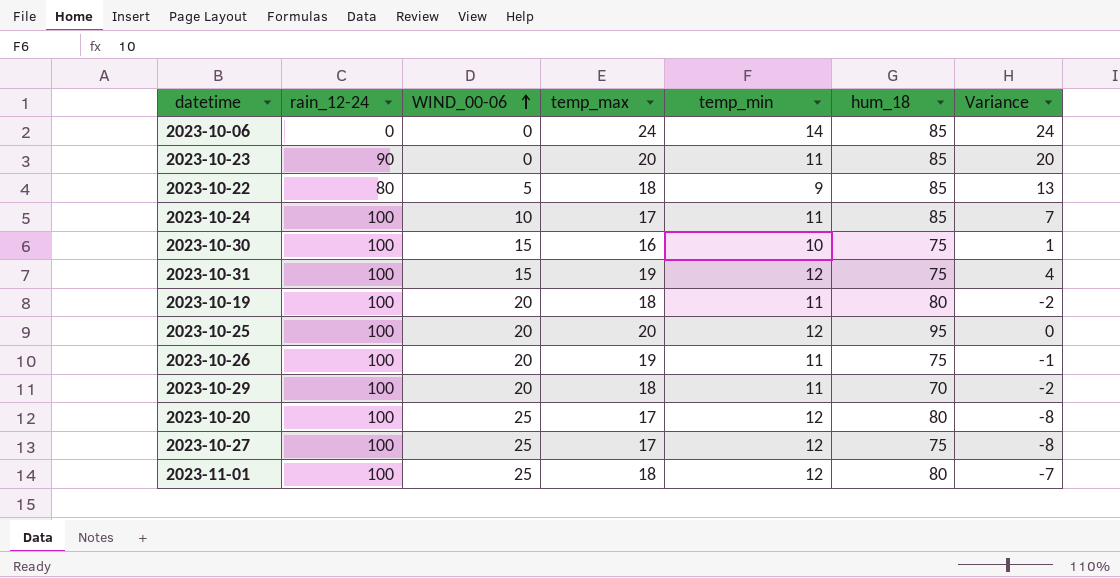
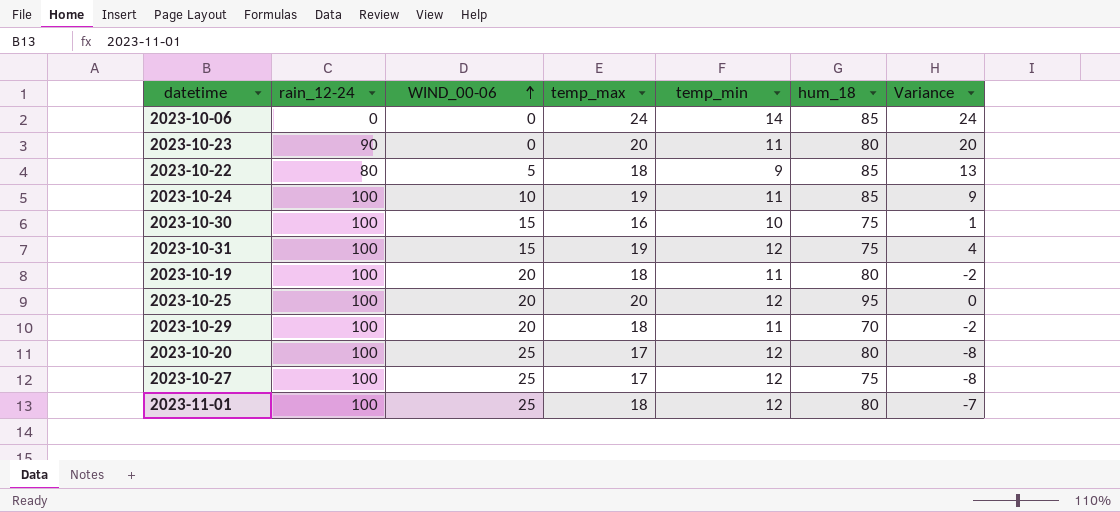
row 2023-10-26: 100 | 20 | 19 | 11 | 75 | -1 -> none
2023-10-23 | hum_18: 85 -> 80
2023-10-24 | temp_max: 17 -> 19
2023-10-24 | Variance: 7 -> 9

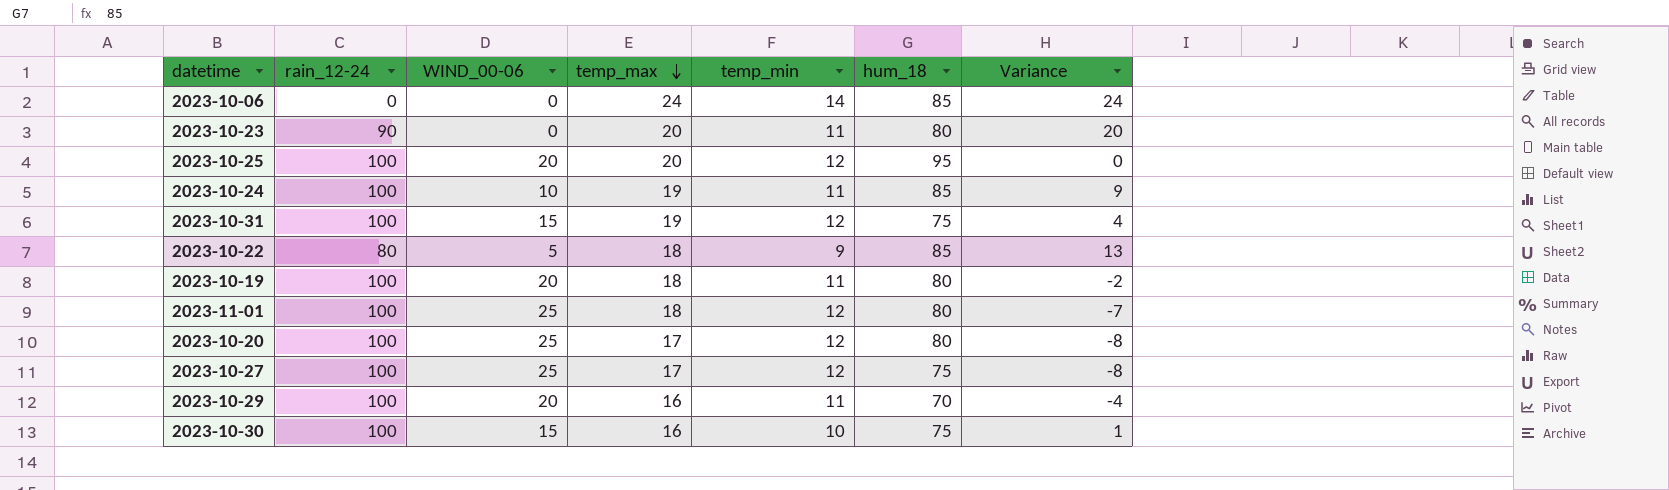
row order: WIND_00-06 ascending -> temp_max descending
2023-10-29 | temp_max: 18 -> 16
2023-10-29 | Variance: -2 -> -4

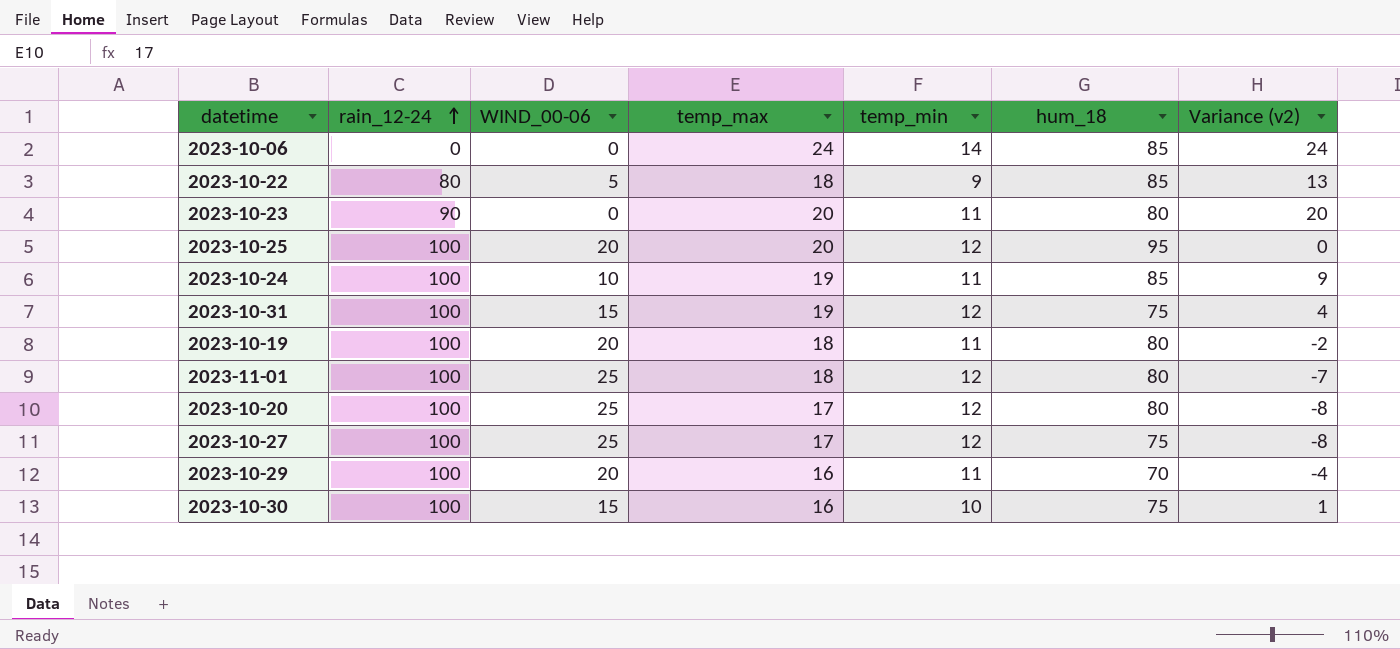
row order: temp_max descending -> rain_12-24 ascending
column name: Variance -> Variance (v2)

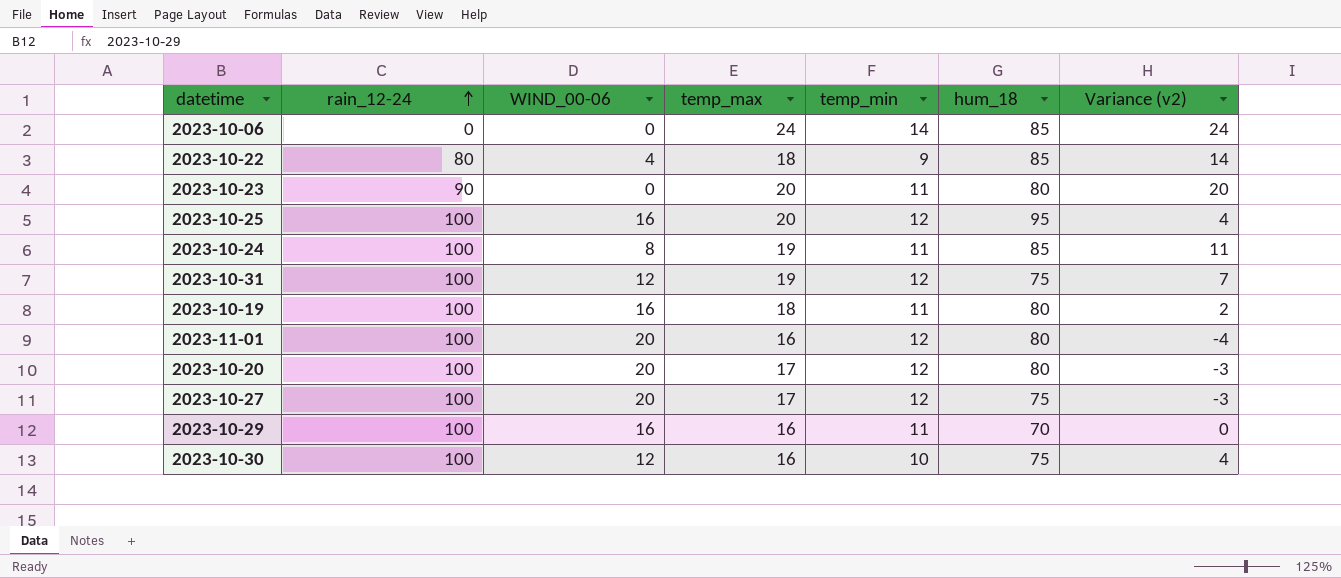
2023-10-22 | WIND_00-06: 5 -> 4
2023-10-22 | Variance (v2): 13 -> 14
2023-10-25 | WIND_00-06: 20 -> 16
2023-10-25 | Variance (v2): 0 -> 4
2023-10-24 | WIND_00-06: 10 -> 8
2023-10-24 | Variance (v2): 9 -> 11
2023-10-31 | WIND_00-06: 15 -> 12
2023-10-31 | Variance (v2): 4 -> 7
2023-10-19 | WIND_00-06: 20 -> 16
2023-10-19 | Variance (v2): -2 -> 2
2023-11-01 | WIND_00-06: 25 -> 20
2023-11-01 | temp_max: 18 -> 16
2023-11-01 | Variance (v2): -7 -> -4
2023-10-20 | WIND_00-06: 25 -> 20
2023-10-20 | Variance (v2): -8 -> -3
2023-10-27 | WIND_00-06: 25 -> 20
2023-10-27 | Variance (v2): -8 -> -3
2023-10-29 | WIND_00-06: 20 -> 16
2023-10-29 | Variance (v2): -4 -> 0
2023-10-30 | WIND_00-06: 15 -> 12
2023-10-30 | Variance (v2): 1 -> 4

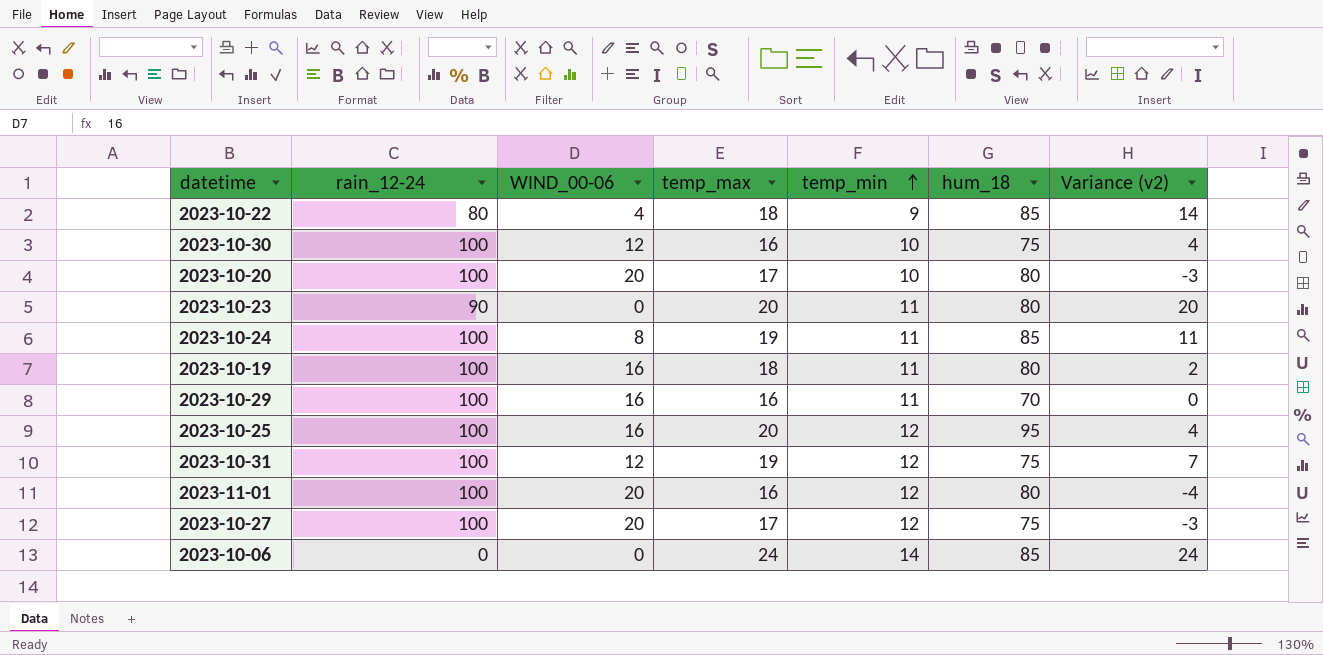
row order: rain_12-24 ascending -> temp_min ascending
2023-10-20 | temp_min: 12 -> 10

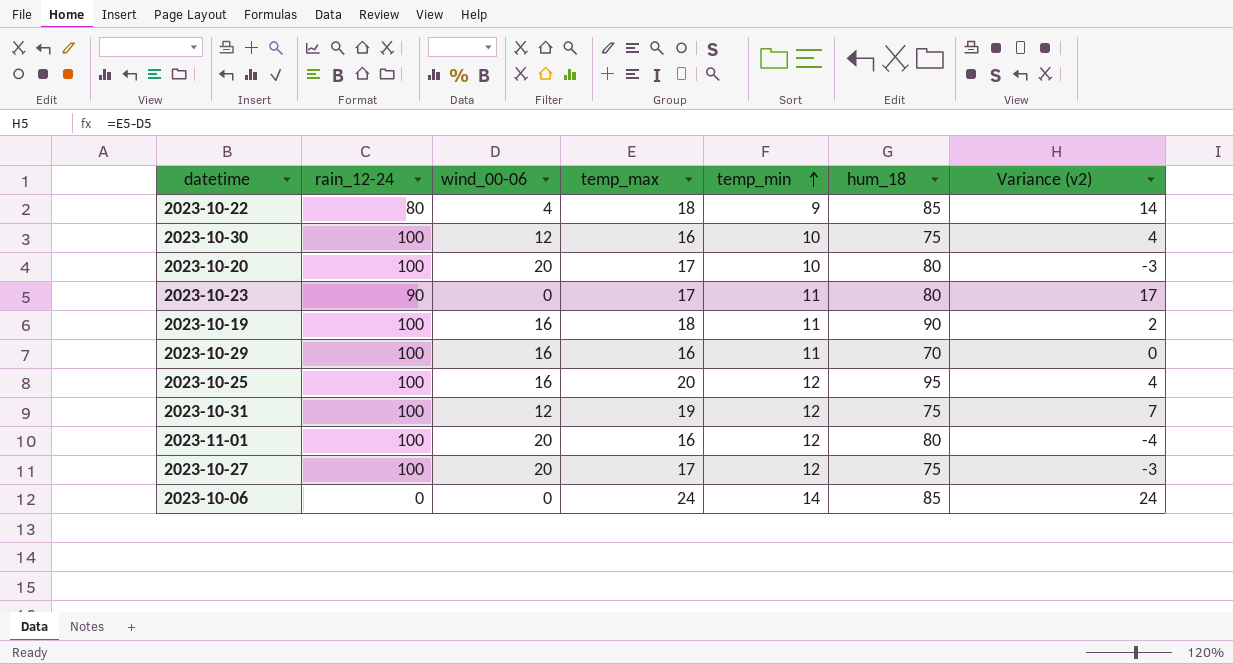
column name: WIND_00-06 -> wind_00-06
row 2023-10-24: 100 | 8 | 19 | 11 | 85 | 11 -> none
2023-10-23 | temp_max: 20 -> 17
2023-10-23 | Variance (v2): 20 -> 17
2023-10-19 | hum_18: 80 -> 90

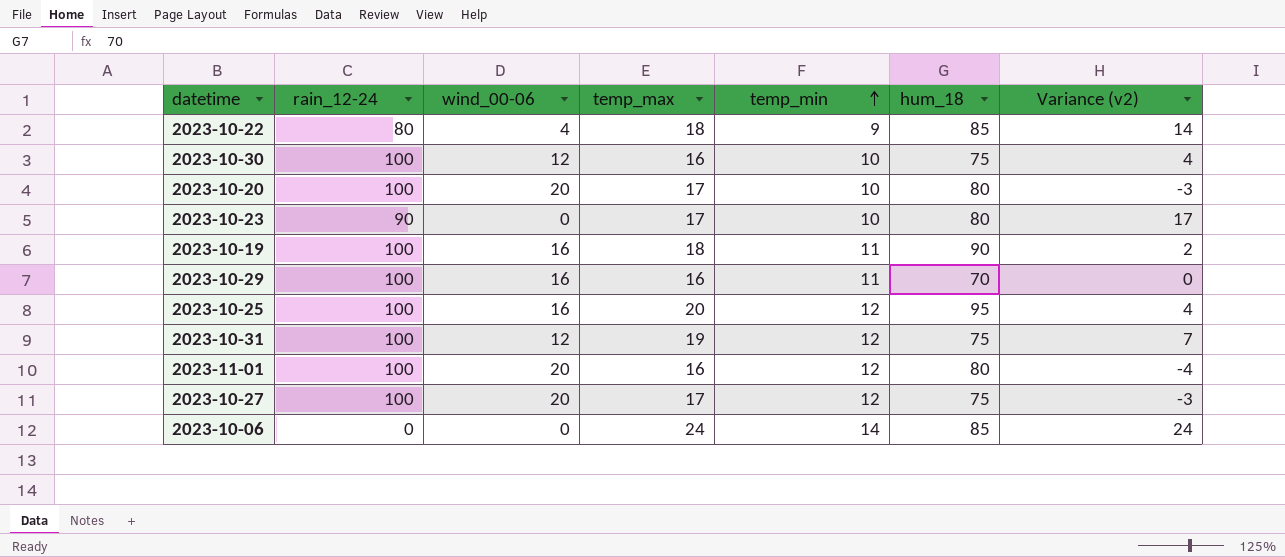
2023-10-23 | temp_min: 11 -> 10

